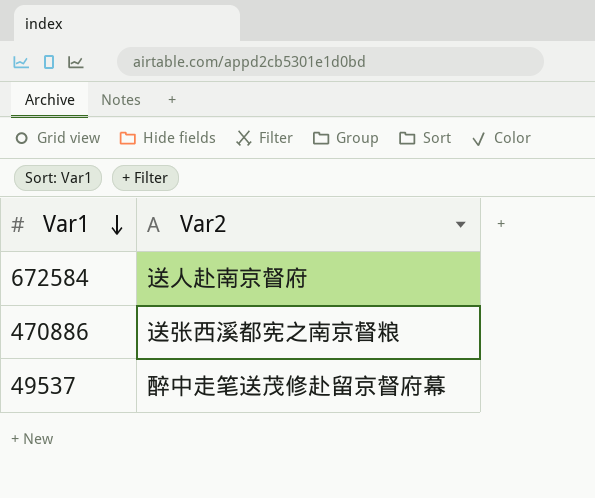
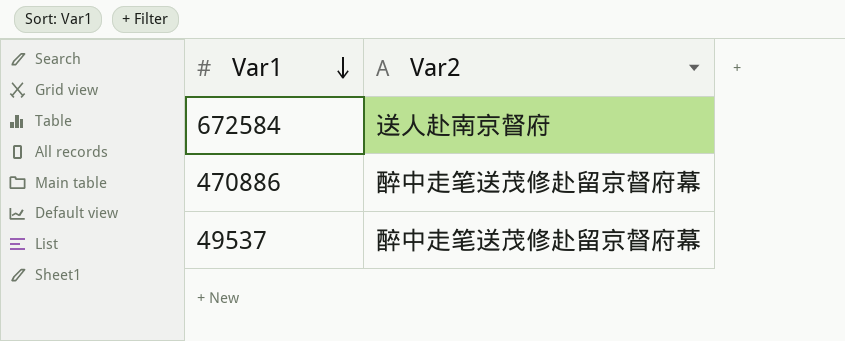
470886 | Var2: 送张西溪都宪之南京督粮 -> 醉中走笔送茂修赴留京督府幕

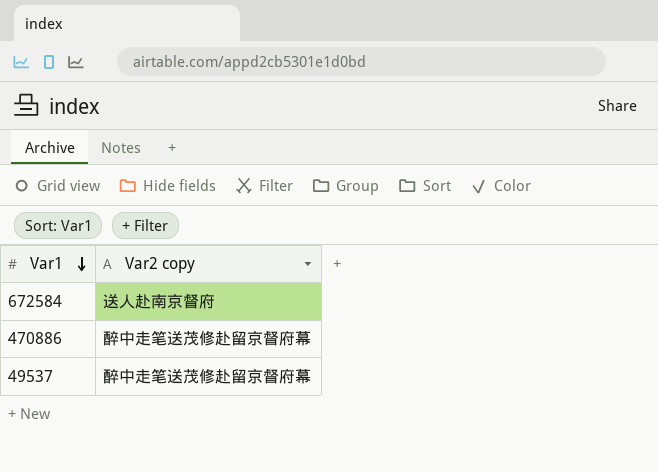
column name: Var2 -> Var2 copy

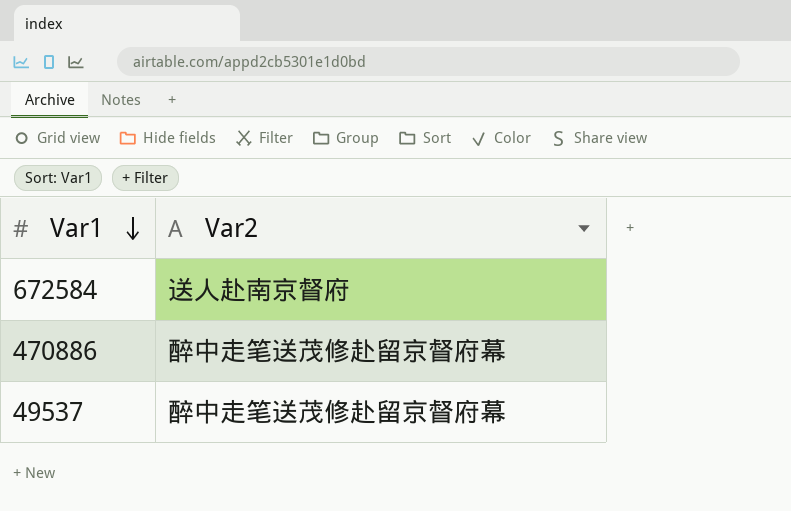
column name: Var2 copy -> Var2

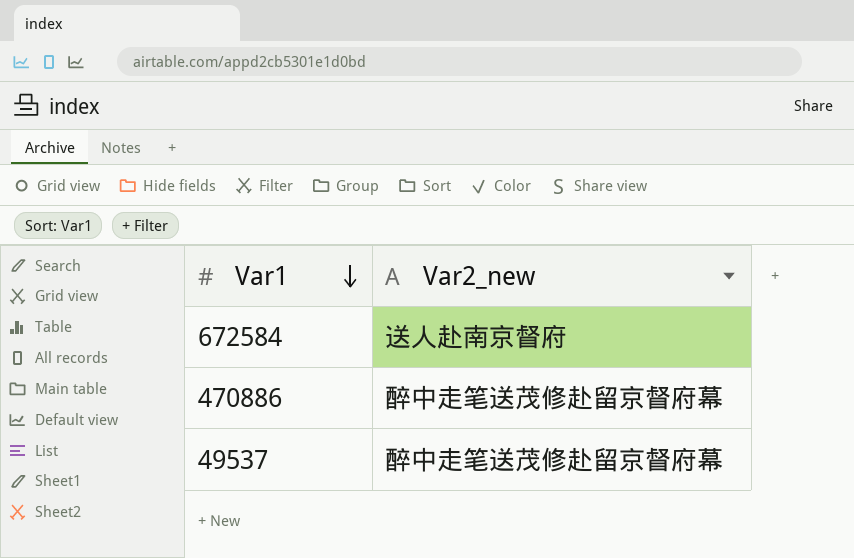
column name: Var2 -> Var2_new

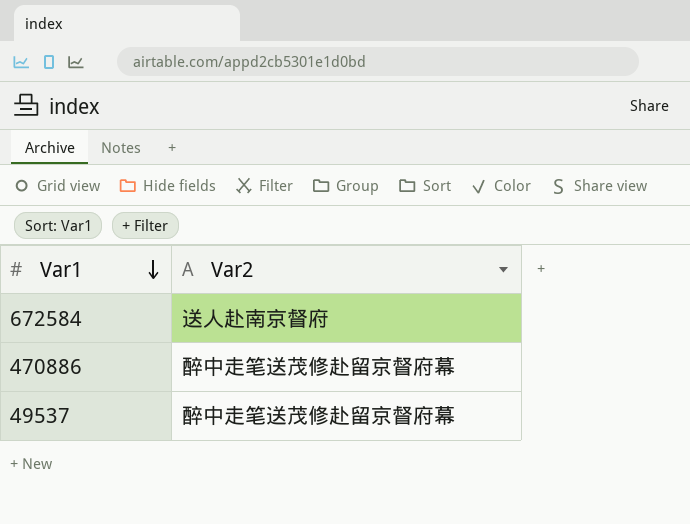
column name: Var2_new -> Var2

